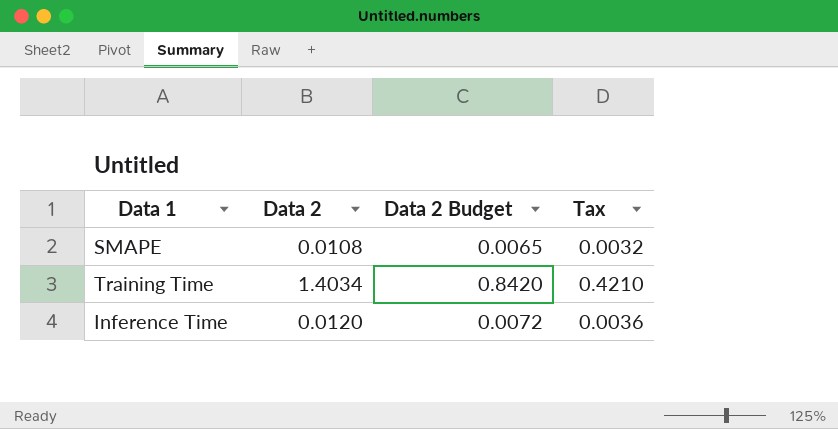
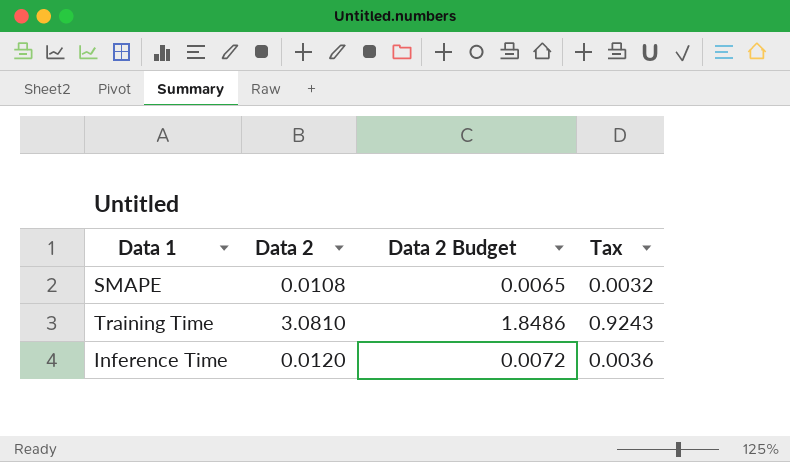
Training Time | Data 2: 1.4034 -> 3.0810
Training Time | Data 2 Budget: 0.8420 -> 1.8486
Training Time | Tax: 0.4210 -> 0.9243

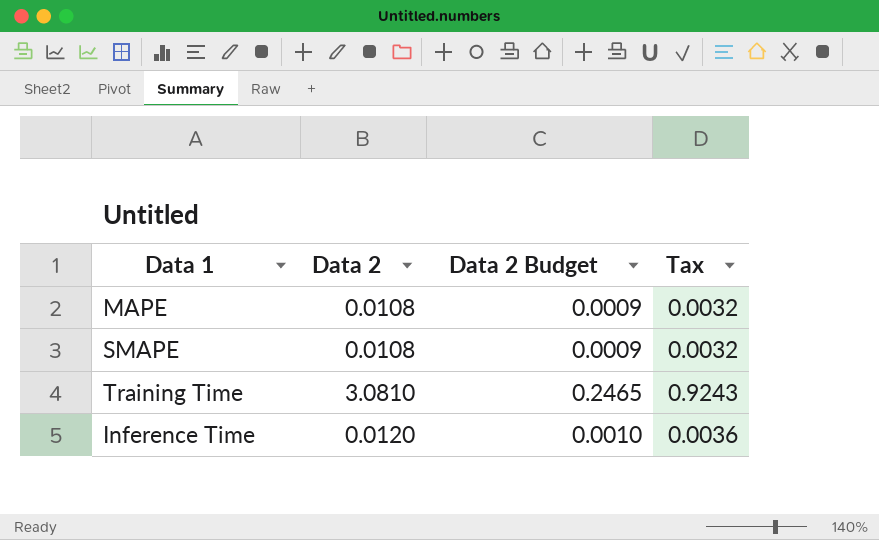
column Data 2 Budget | formula: [Data 2] * 0.6 -> [Data 2] * 0.08
row MAPE: none -> 0.0108 | 0.0009 | 0.0032

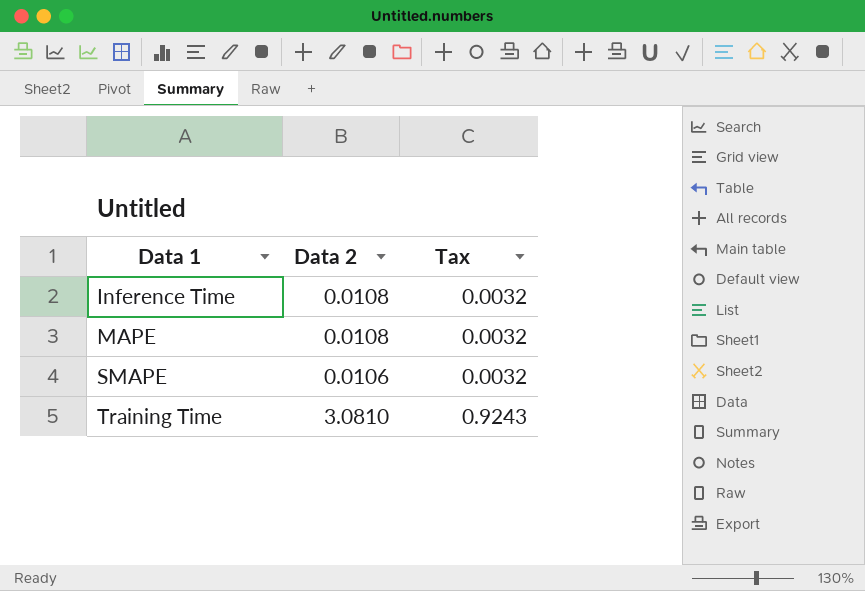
row order: none -> Data 1 ascending
column Data 2 Budget | formula: [Data 2] * 0.08 -> none
Inference Time | Data 2: 0.0120 -> 0.0108
Inference Time | Tax: 0.0036 -> 0.0032
SMAPE | Data 2: 0.0108 -> 0.0106

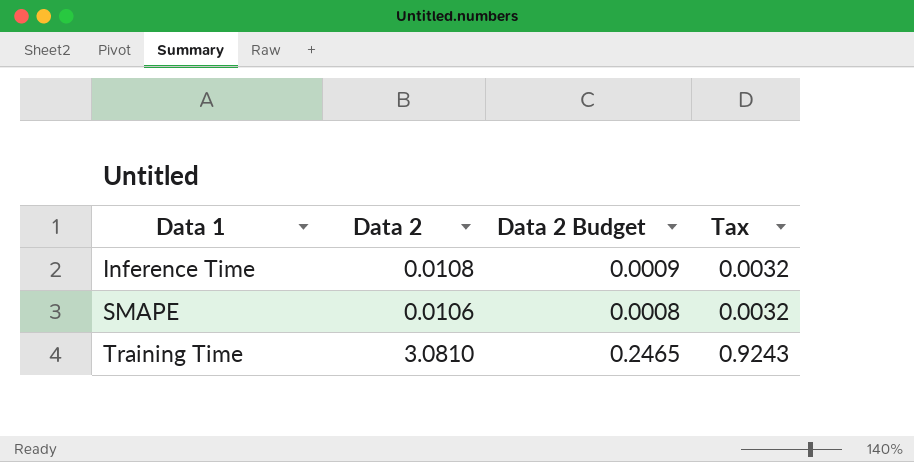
column Data 2 Budget | formula: none -> [Data 2] * 0.08
row MAPE: 0.0108 | 0.0032 -> none

